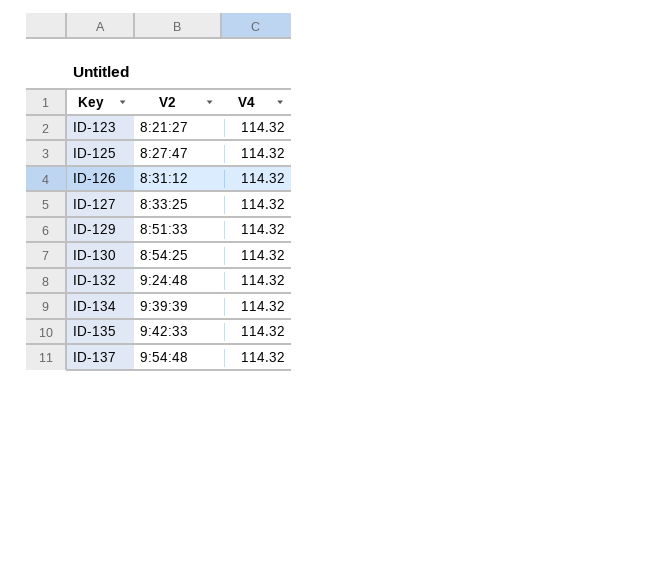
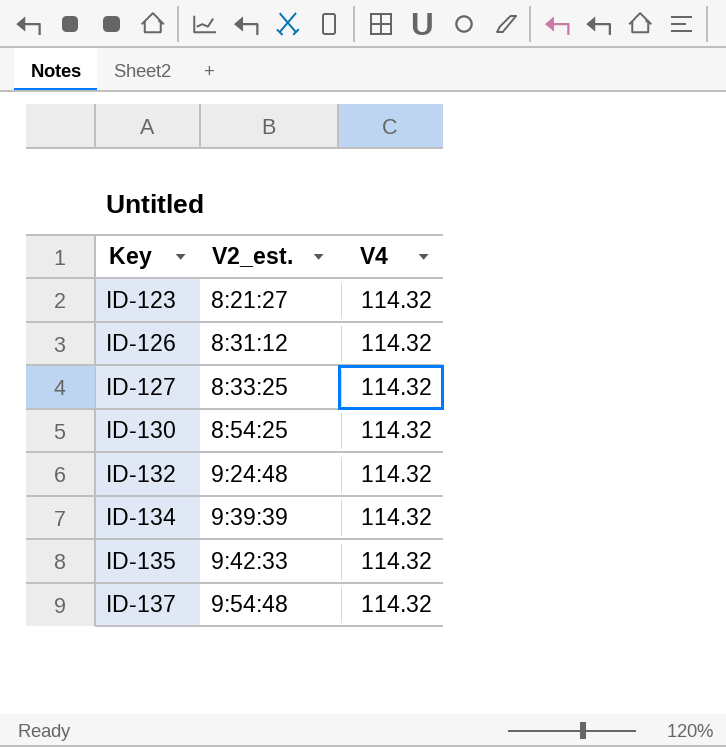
column name: V2 -> V2_est.
row ID-125: 8:27:47 | 114.32 -> none
row ID-129: 8:51:33 | 114.32 -> none

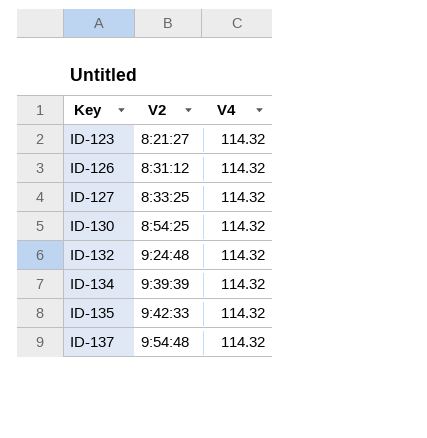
column name: V2_est. -> V2

